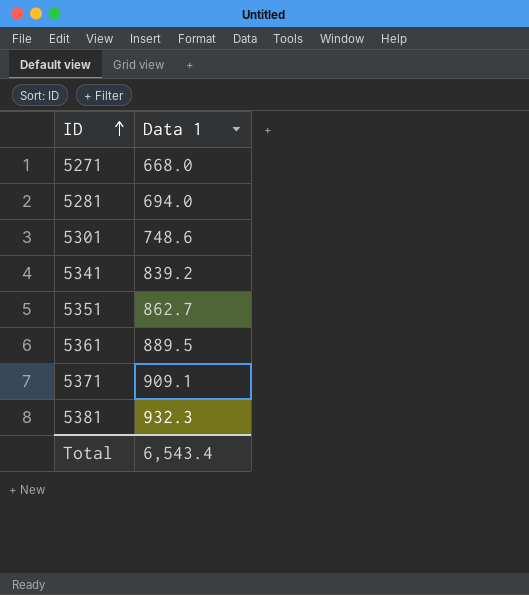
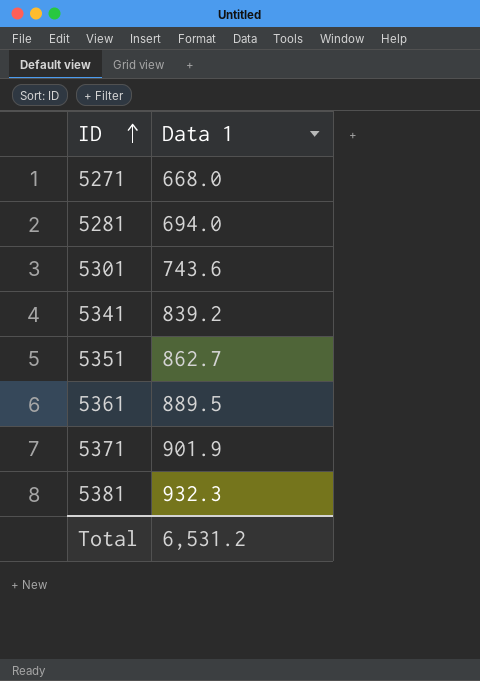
5301 | Data 1: 748.6 -> 743.6
5371 | Data 1: 909.1 -> 901.9
Total | Data 1: 6,543.4 -> 6,531.2

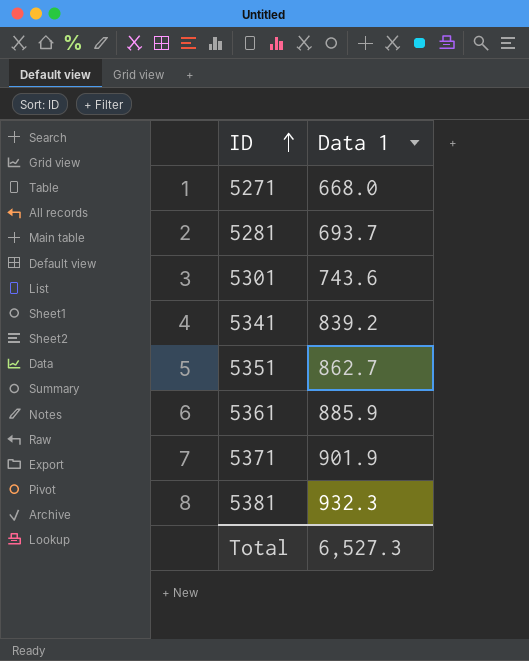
5281 | Data 1: 694.0 -> 693.7
5361 | Data 1: 889.5 -> 885.9
Total | Data 1: 6,531.2 -> 6,527.3

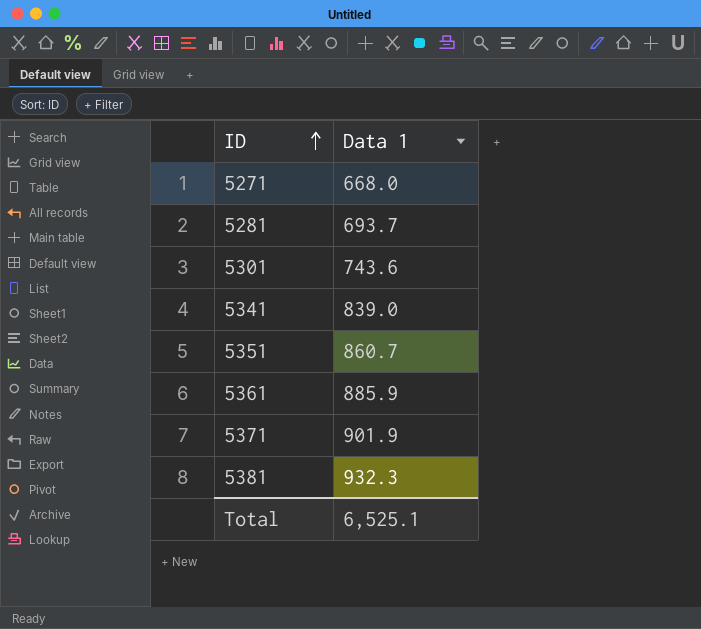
5341 | Data 1: 839.2 -> 839.0
5351 | Data 1: 862.7 -> 860.7
Total | Data 1: 6,527.3 -> 6,525.1

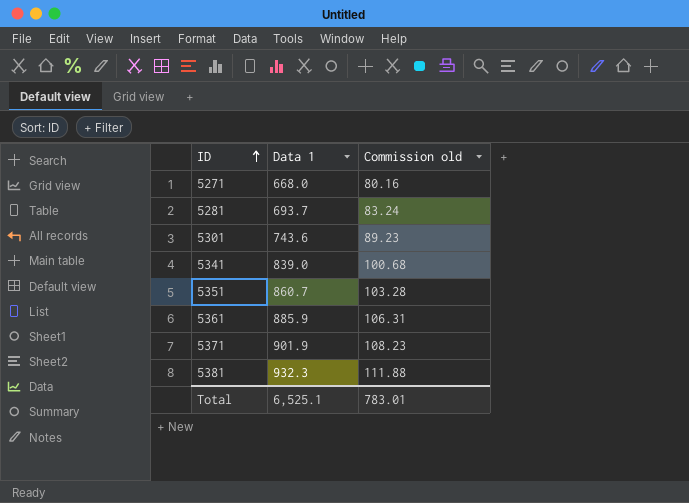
column Commission old | formula: none -> [Data 1] * 0.12

